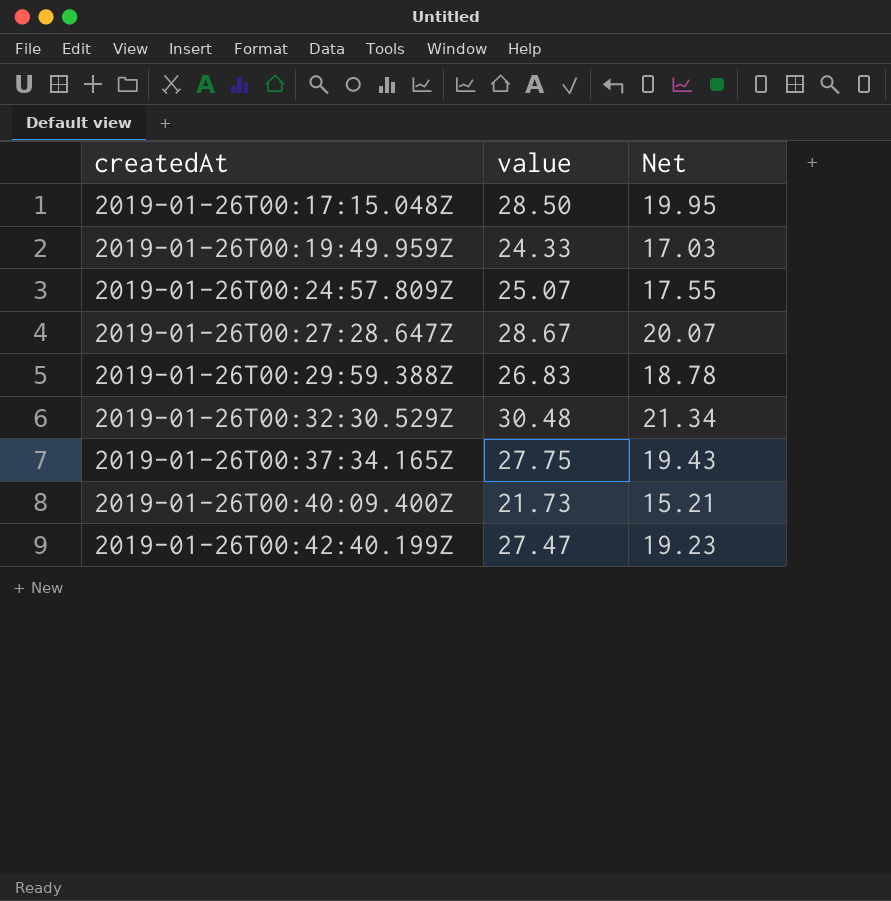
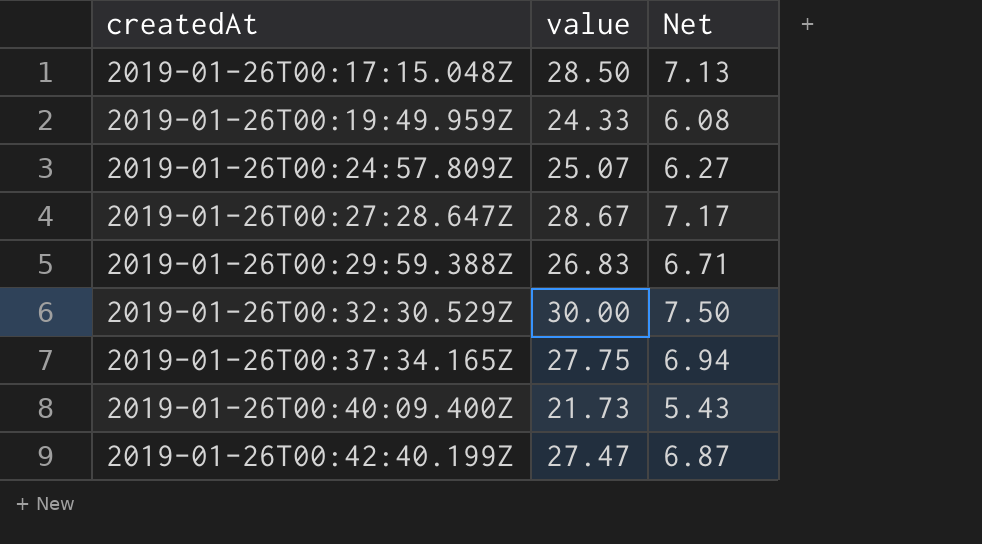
column Net | formula: [value] * 0.7 -> [value] * 0.25
2019-01-26T00:32:30.529Z | value: 30.48 -> 30.00

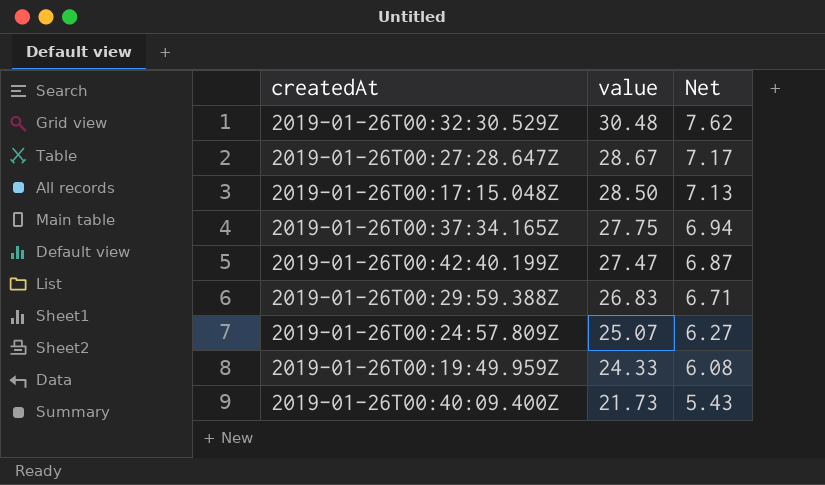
row order: createdAt ascending -> value descending
2019-01-26T00:32:30.529Z | value: 30.00 -> 30.48
2019-01-26T00:32:30.529Z | Net: 7.50 -> 7.62

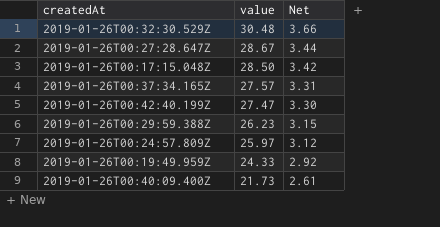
column Net | formula: [value] * 0.25 -> [value] * 0.12
2019-01-26T00:37:34.165Z | value: 27.75 -> 27.57
2019-01-26T00:29:59.388Z | value: 26.83 -> 26.23
2019-01-26T00:24:57.809Z | value: 25.07 -> 25.97

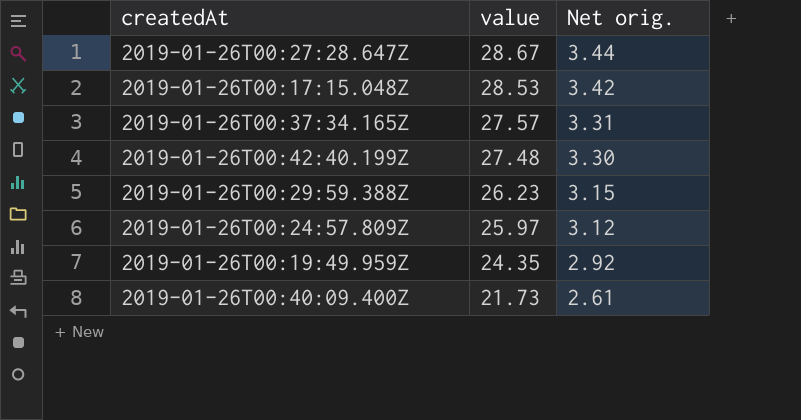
column name: Net -> Net orig.
row 2019-01-26T00:32:30.529Z: 30.48 | 3.66 -> none
2019-01-26T00:17:15.048Z | value: 28.50 -> 28.53
2019-01-26T00:42:40.199Z | value: 27.47 -> 27.48
2019-01-26T00:19:49.959Z | value: 24.33 -> 24.35

